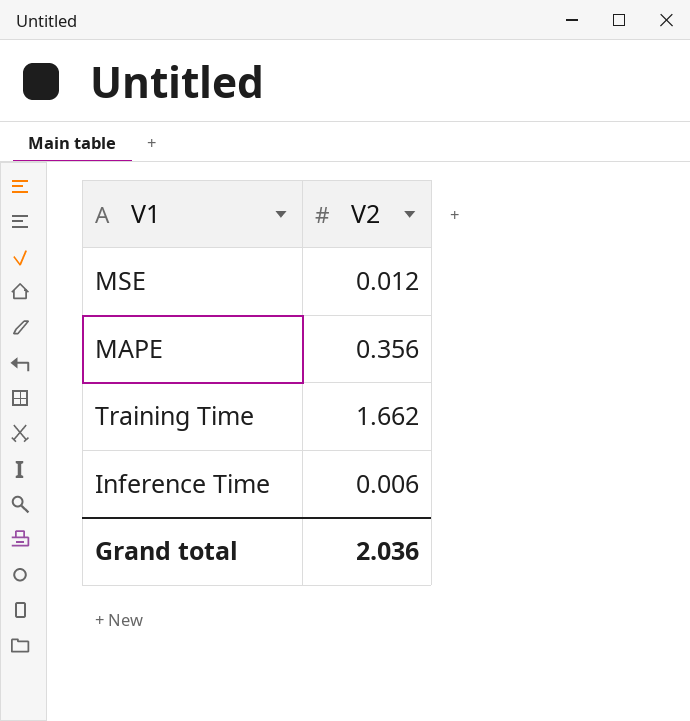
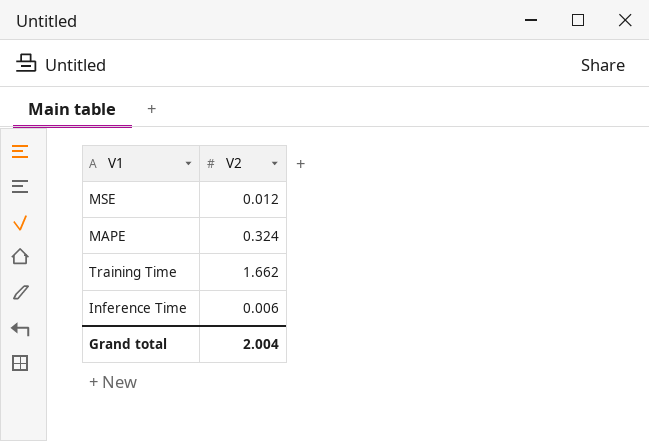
MAPE | V2: 0.356 -> 0.324
Grand total | V2: 2.036 -> 2.004

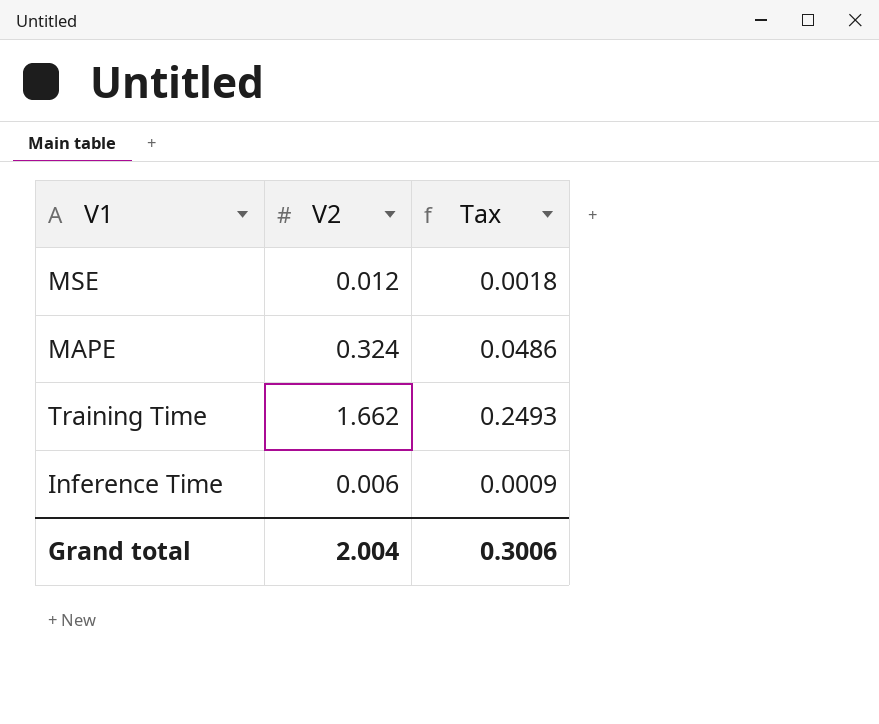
column Tax | formula: none -> [V2] * 0.15

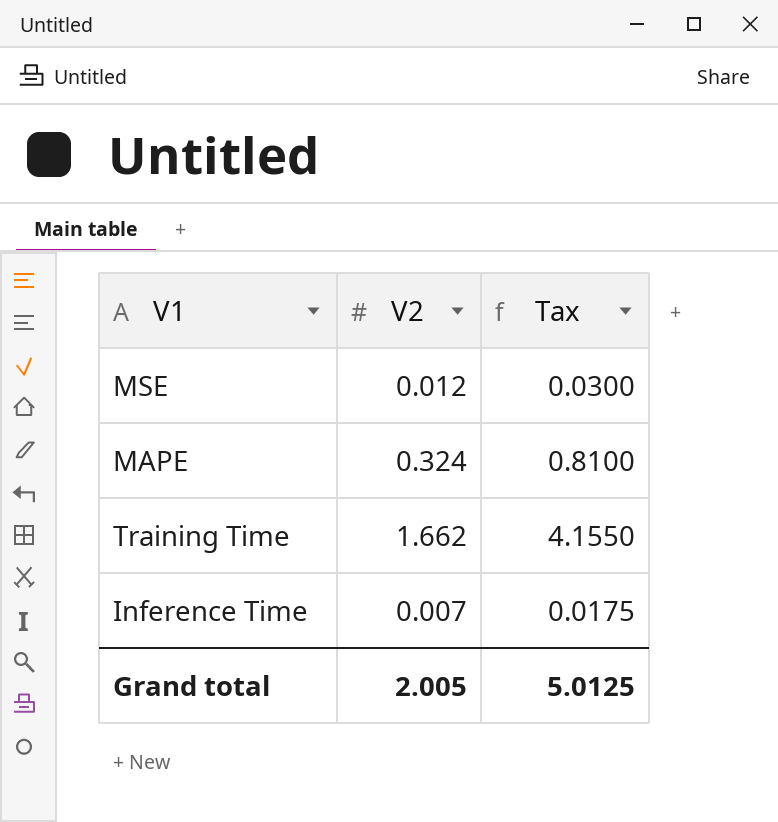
column Tax | formula: [V2] * 0.15 -> [V2] * 2.5
Inference Time | V2: 0.006 -> 0.007
Grand total | V2: 2.004 -> 2.005
Grand total | Tax: 0.3006 -> 5.0125

